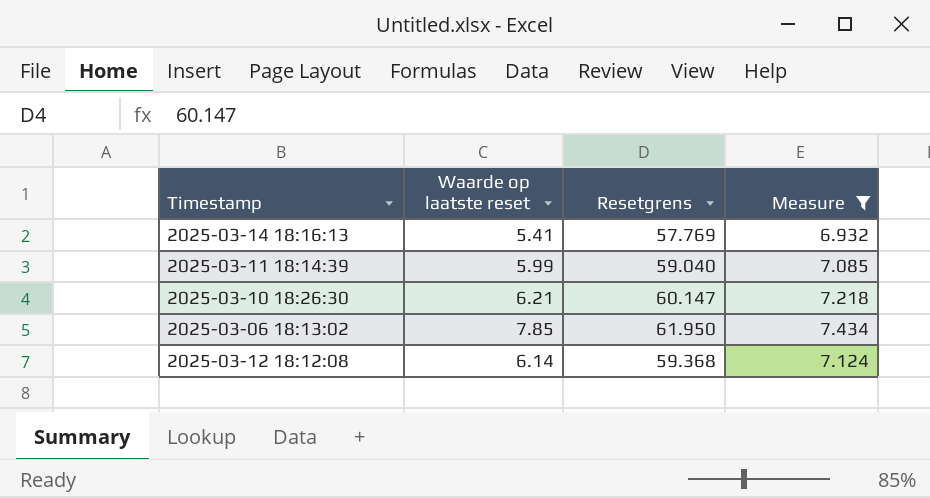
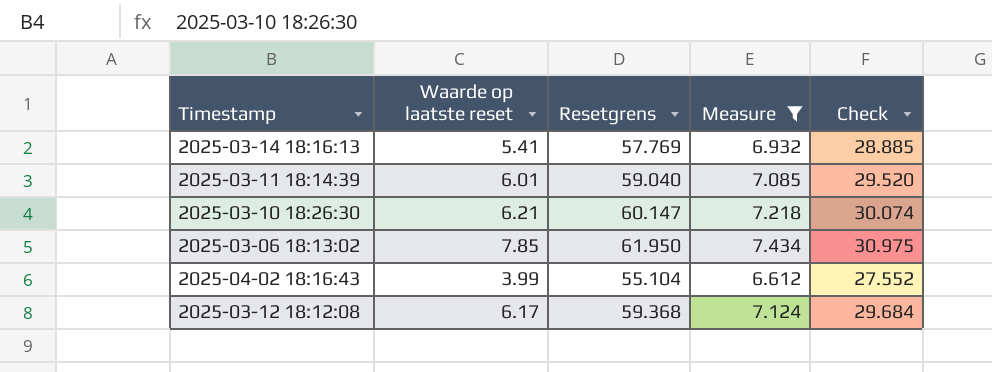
column Check | formula: none -> [Resetgrens] * 0.5
2025-03-11 18:14:39 | Waarde op laatste reset: 5.99 -> 6.01
row 2025-04-02 18:16:43: none -> 3.99 | 55.104 | 6.612 | 27.552
2025-03-12 18:12:08 | Waarde op laatste reset: 6.14 -> 6.17

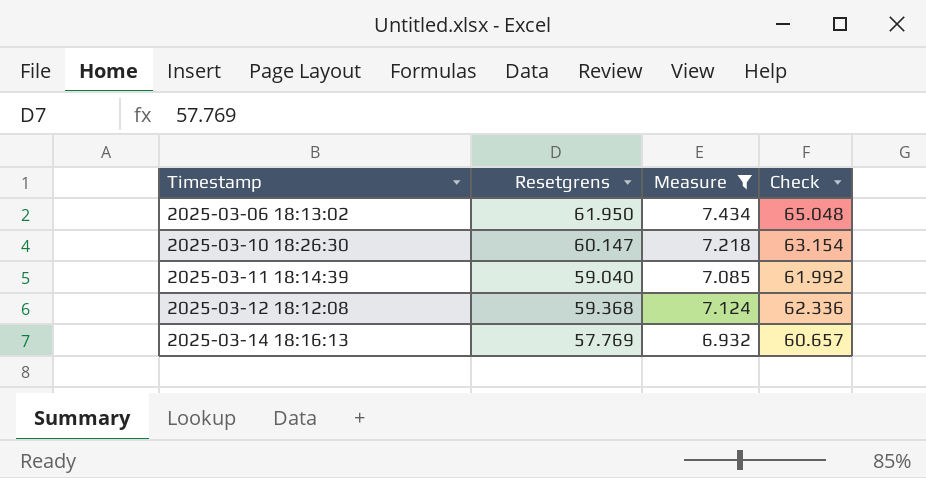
row order: none -> Timestamp ascending
column Waarde op laatste reset | position: 2 -> none
column Check | formula: [Resetgrens] * 0.5 -> [Resetgrens] * 1.05
row 2025-04-02 18:16:43: 3.99 | 55.104 | 6.612 | 27.552 -> none

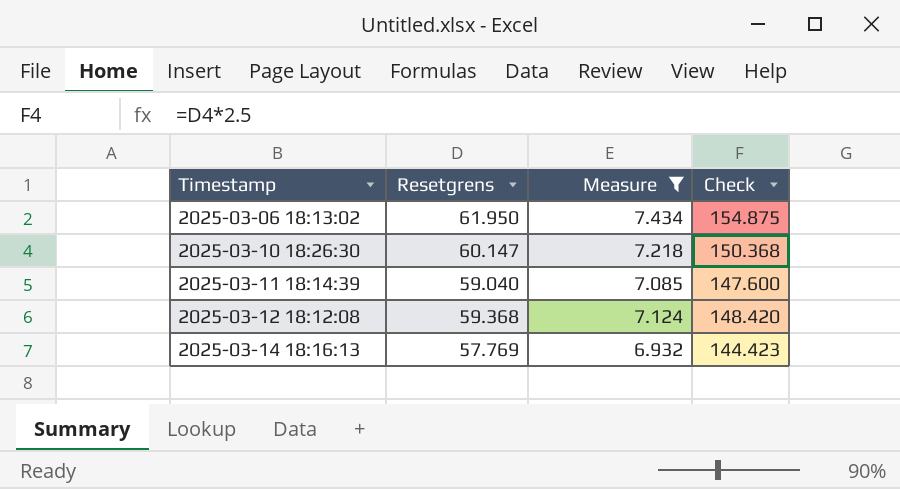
column Check | formula: [Resetgrens] * 1.05 -> [Resetgrens] * 2.5

